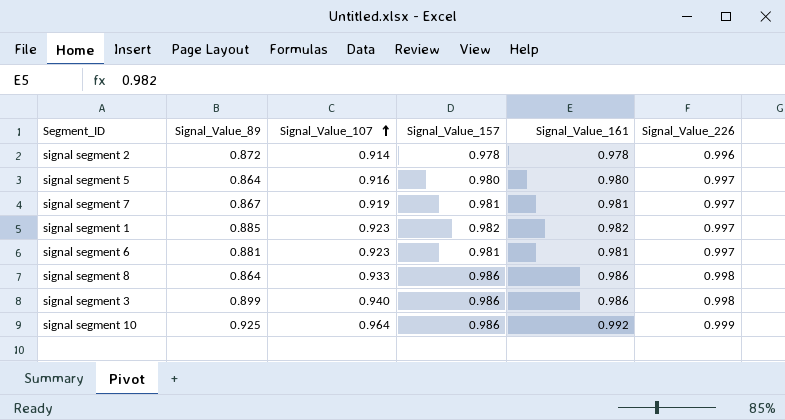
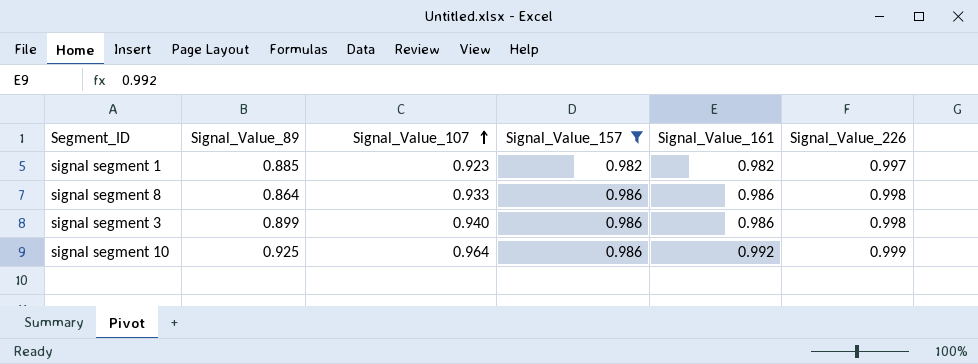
filter: none -> Signal_Value_157 >= 0.982

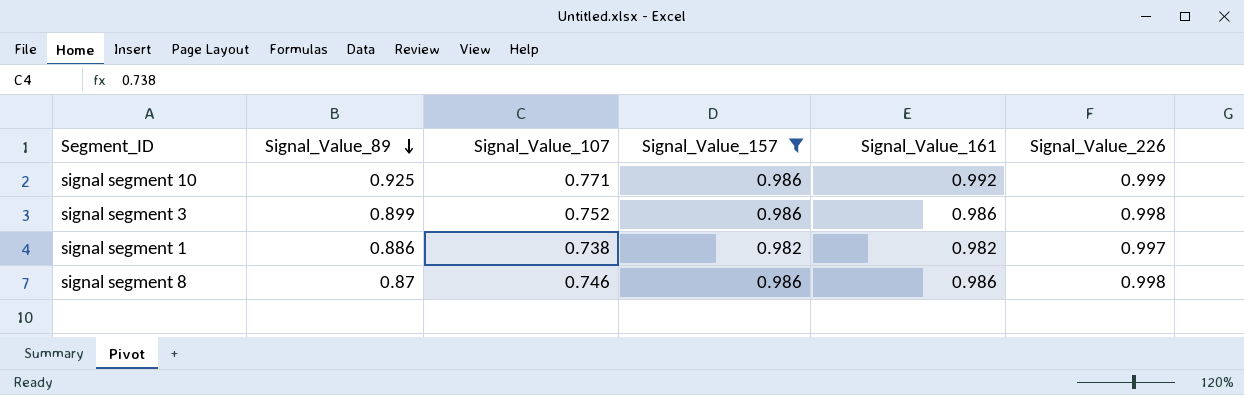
row order: Signal_Value_107 ascending -> Signal_Value_89 descending
signal segment 10 | Signal_Value_107: 0.964 -> 0.771
signal segment 3 | Signal_Value_107: 0.940 -> 0.752
signal segment 1 | Signal_Value_89: 0.885 -> 0.886
signal segment 1 | Signal_Value_107: 0.923 -> 0.738
signal segment 8 | Signal_Value_89: 0.864 -> 0.87
signal segment 8 | Signal_Value_107: 0.933 -> 0.746

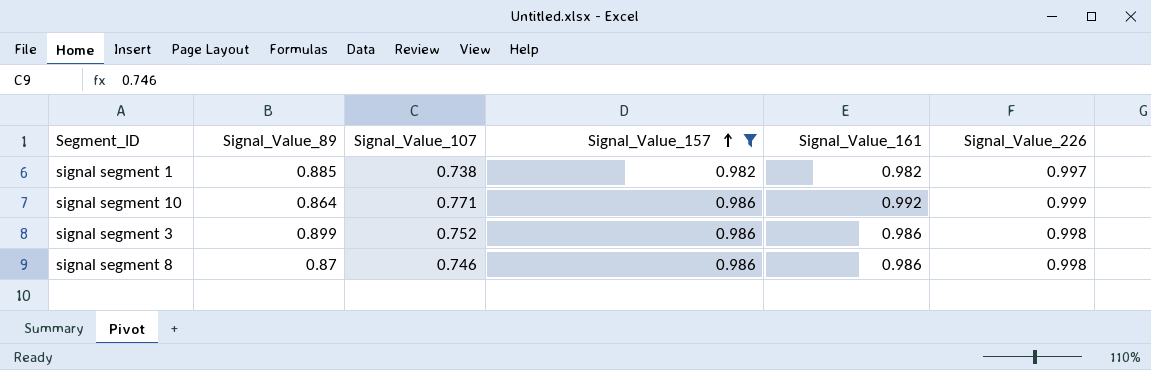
row order: Signal_Value_89 descending -> Signal_Value_157 ascending
signal segment 1 | Signal_Value_89: 0.886 -> 0.885
signal segment 10 | Signal_Value_89: 0.925 -> 0.864

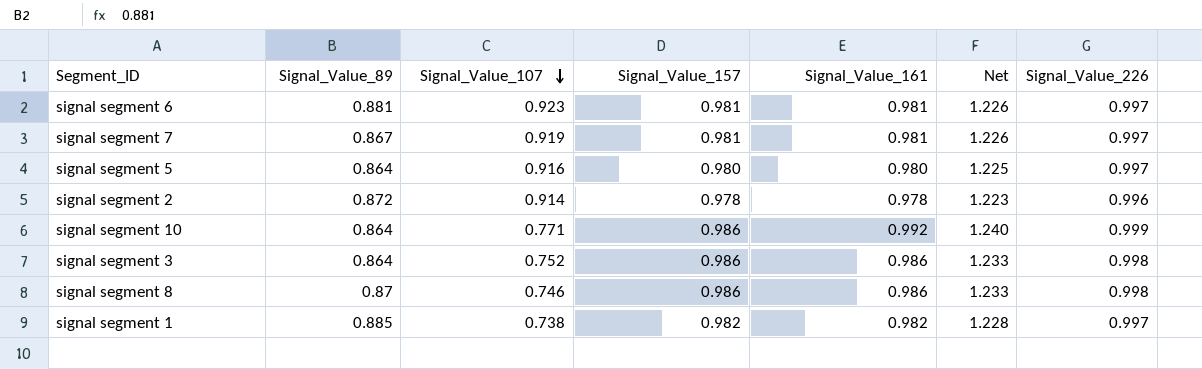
filter: Signal_Value_157 >= 0.982 -> none
row order: Signal_Value_157 ascending -> Signal_Value_107 descending
column Net | formula: none -> [Signal_Value_161] * 1.25
signal segment 3 | Signal_Value_89: 0.899 -> 0.864

